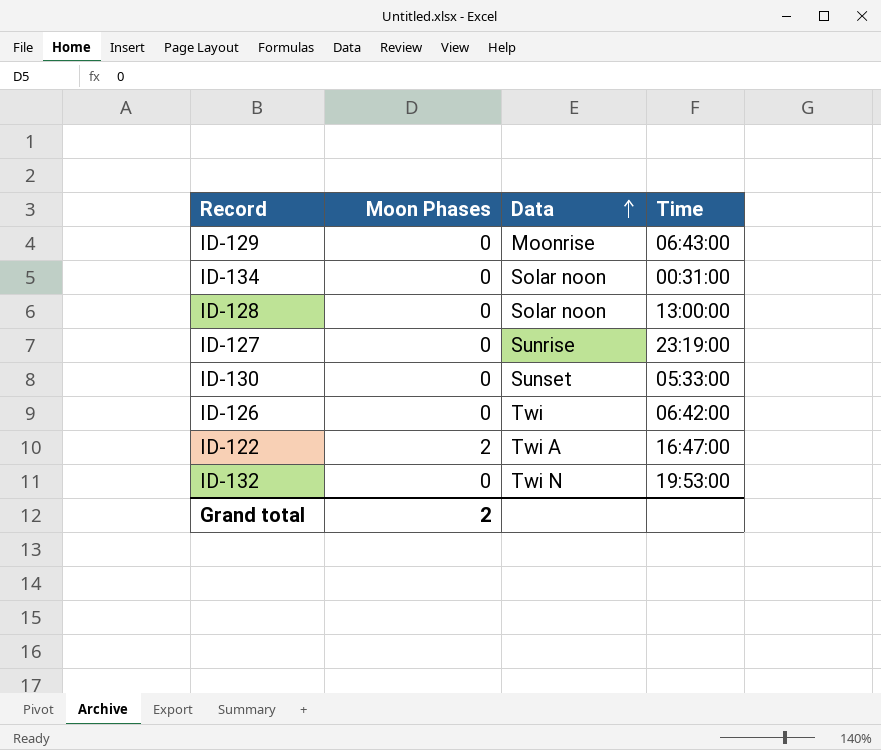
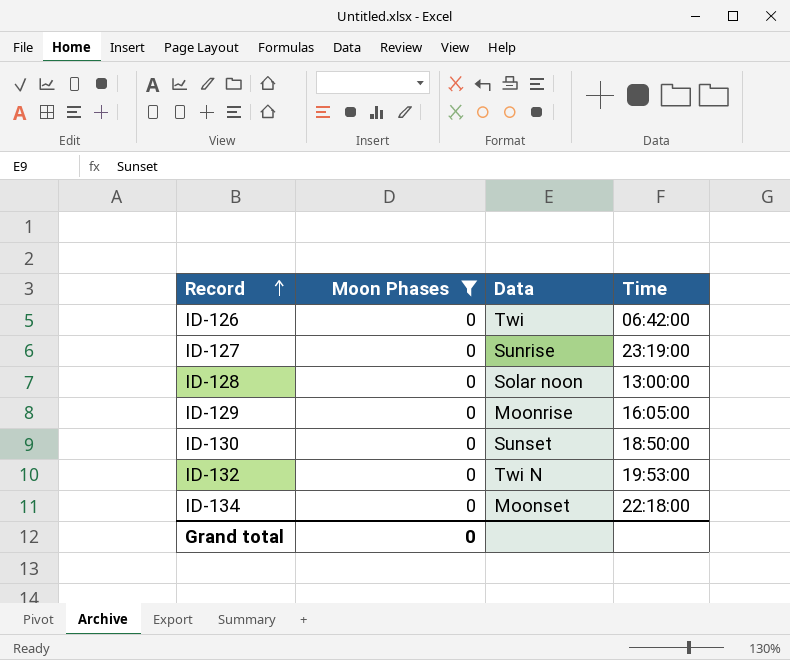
filter: none -> Moon Phases = 0
row order: Data ascending -> Record ascending
ID-129 | Time: 06:43:00 -> 16:05:00
ID-130 | Time: 05:33:00 -> 18:50:00
ID-134 | Data: Solar noon -> Moonset
ID-134 | Time: 00:31:00 -> 22:18:00
Grand total | Moon Phases: 2 -> 0

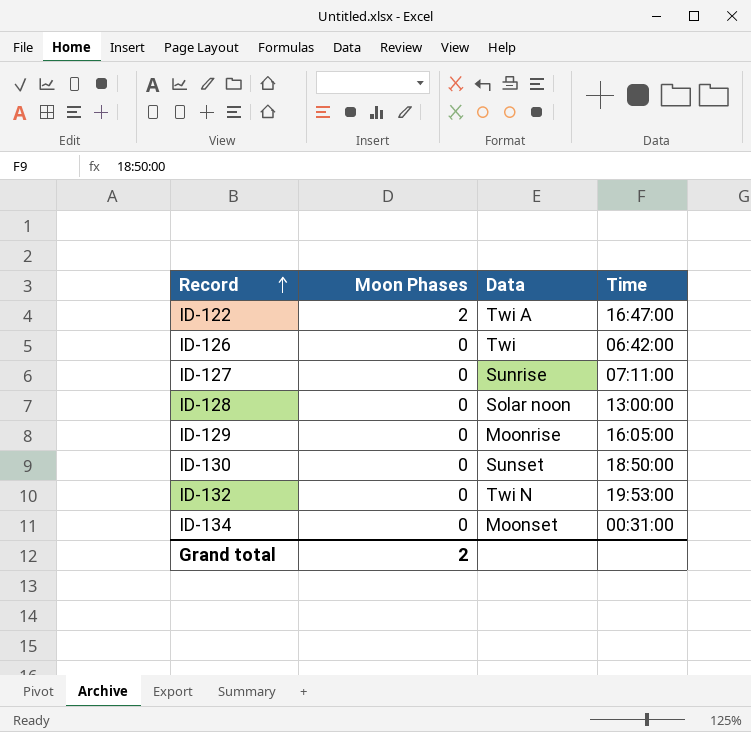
filter: Moon Phases = 0 -> none
ID-127 | Time: 23:19:00 -> 07:11:00
ID-134 | Time: 22:18:00 -> 00:31:00
Grand total | Moon Phases: 0 -> 2

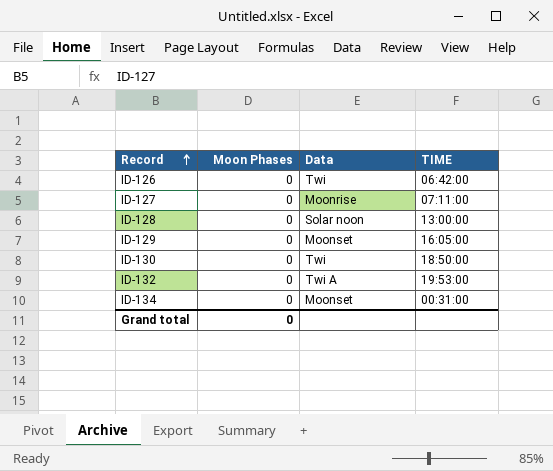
column name: Time -> TIME
row ID-122: 2 | Twi A | 16:47:00 -> none
ID-127 | Data: Sunrise -> Moonrise
ID-129 | Data: Moonrise -> Moonset
ID-130 | Data: Sunset -> Twi
ID-132 | Data: Twi N -> Twi A
Grand total | Moon Phases: 2 -> 0

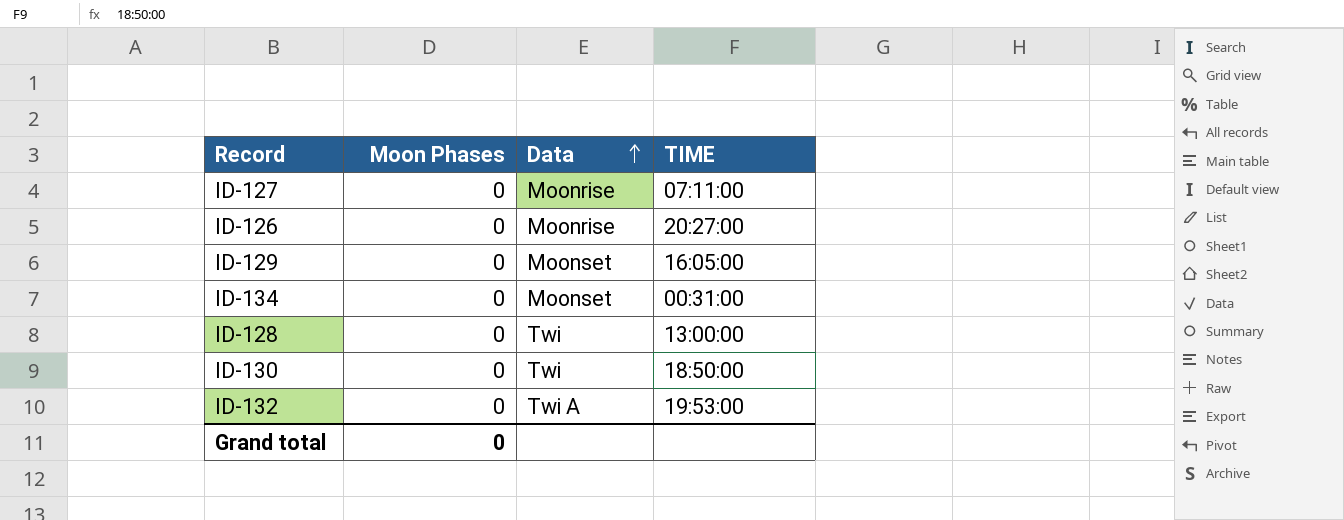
row order: Record ascending -> Data ascending
ID-126 | Data: Twi -> Moonrise
ID-126 | TIME: 06:42:00 -> 20:27:00
ID-128 | Data: Solar noon -> Twi

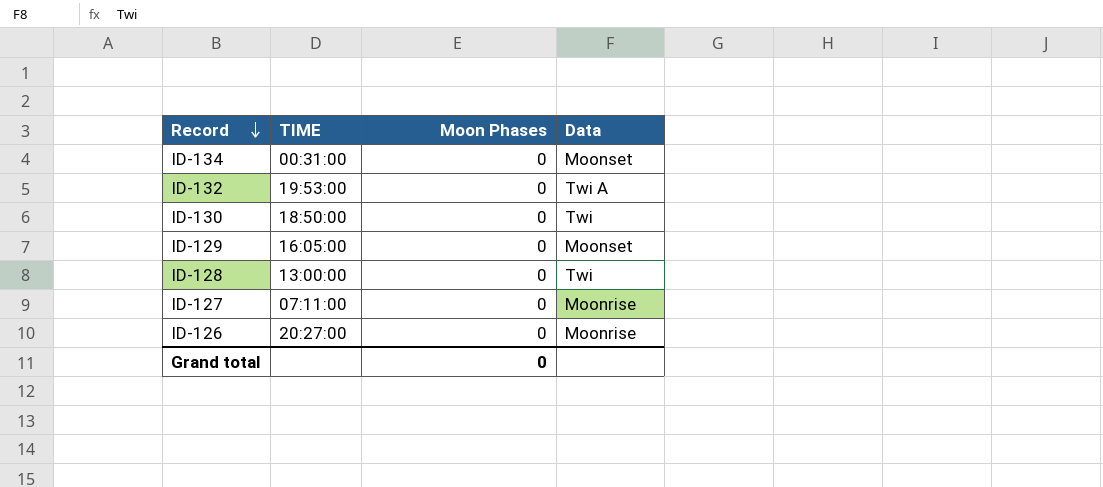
row order: Data ascending -> Record descending
column TIME | position: 4 -> 2

